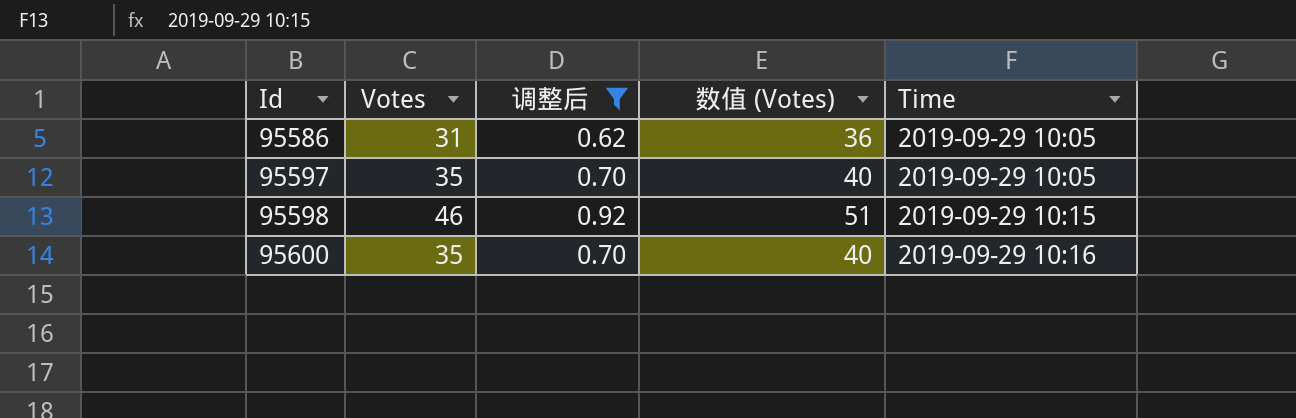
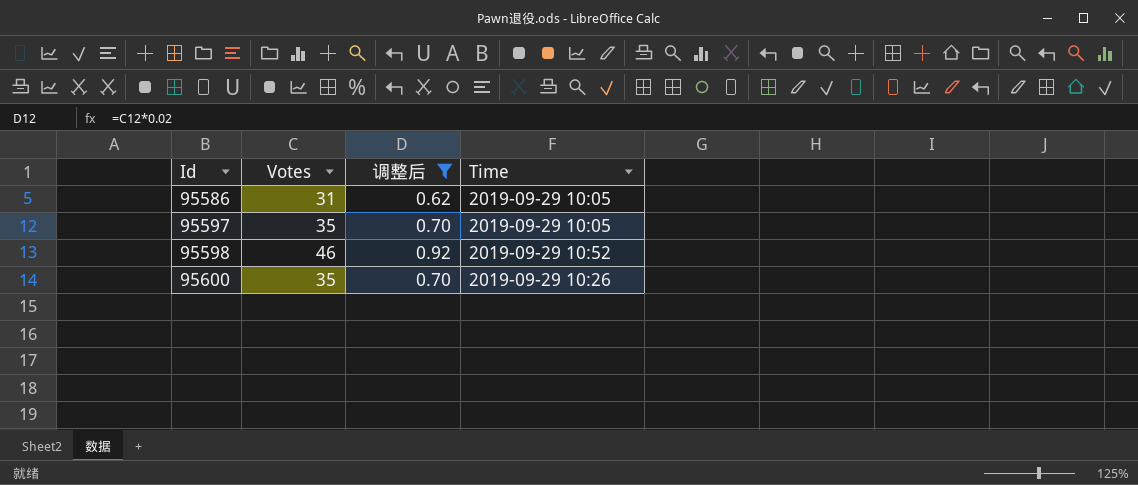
column 数值 (Votes) | formula: [Votes] + 5 -> none
95598 | Time: 2019-09-29 10:15 -> 2019-09-29 10:52
95600 | Time: 2019-09-29 10:16 -> 2019-09-29 10:26

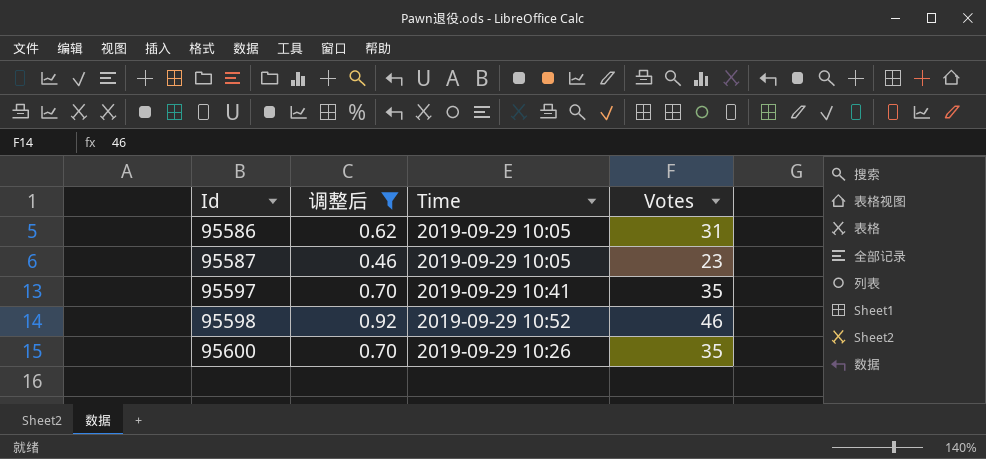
column Votes | position: 2 -> 4
row 95587: none -> 0.46 | 2019-09-29 10:05 | 23
95597 | Time: 2019-09-29 10:05 -> 2019-09-29 10:41

